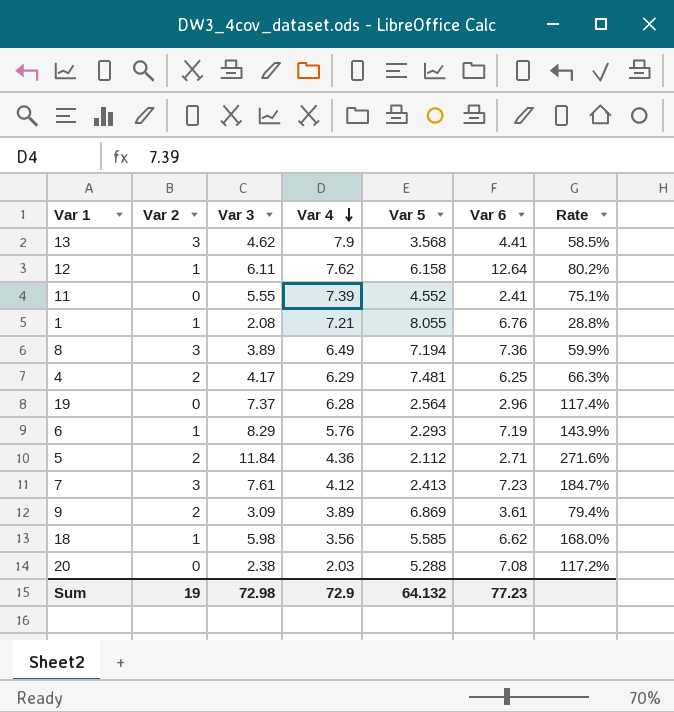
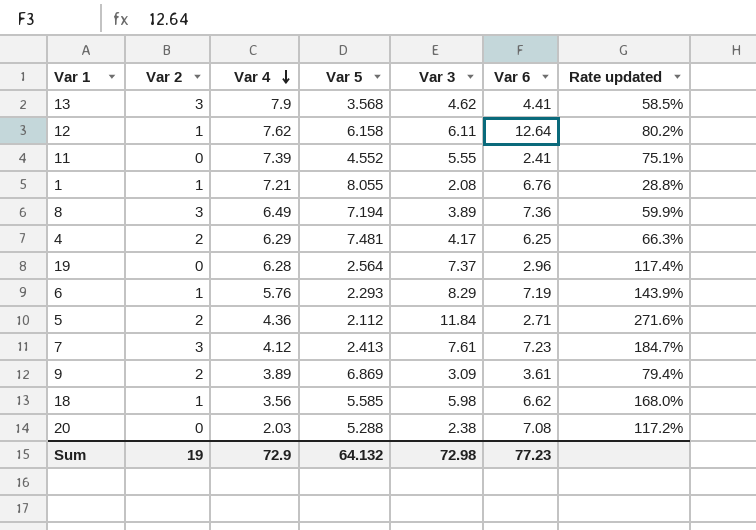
column Var 3 | position: 3 -> 5
column name: Rate -> Rate updated

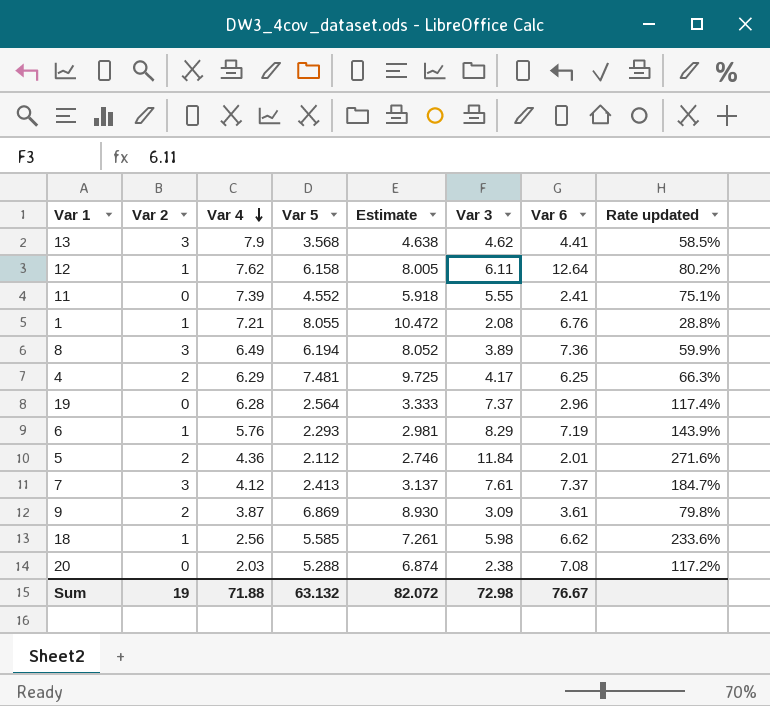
column Estimate | formula: none -> [Var 5] * 1.3
8 | Var 5: 7.194 -> 6.194
5 | Var 6: 2.71 -> 2.01
7 | Var 6: 7.23 -> 7.37
9 | Var 4: 3.89 -> 3.87
9 | Rate updated: 79.4% -> 79.8%
18 | Var 4: 3.56 -> 2.56
18 | Rate updated: 168.0% -> 233.6%
Sum | Var 4: 72.9 -> 71.88
Sum | Var 5: 64.132 -> 63.132
Sum | Var 6: 77.23 -> 76.67

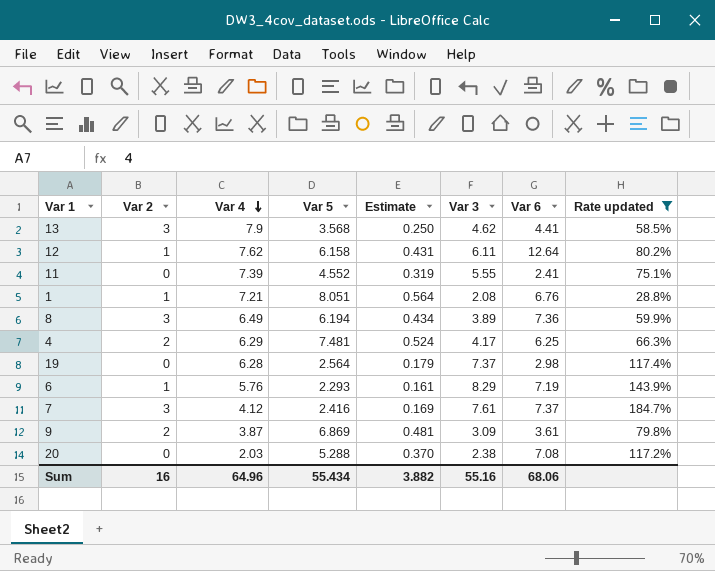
filter: none -> Rate updated <= 184.7%
column Estimate | formula: [Var 5] * 1.3 -> [Var 5] * 0.07
1 | Var 5: 8.055 -> 8.051
19 | Var 6: 2.96 -> 2.98
7 | Var 5: 2.413 -> 2.416
Sum | Var 2: 19 -> 16
Sum | Var 4: 71.88 -> 64.96
Sum | Var 5: 63.132 -> 55.434
Sum | Estimate: 82.072 -> 3.882
Sum | Var 3: 72.98 -> 55.16
Sum | Var 6: 76.67 -> 68.06

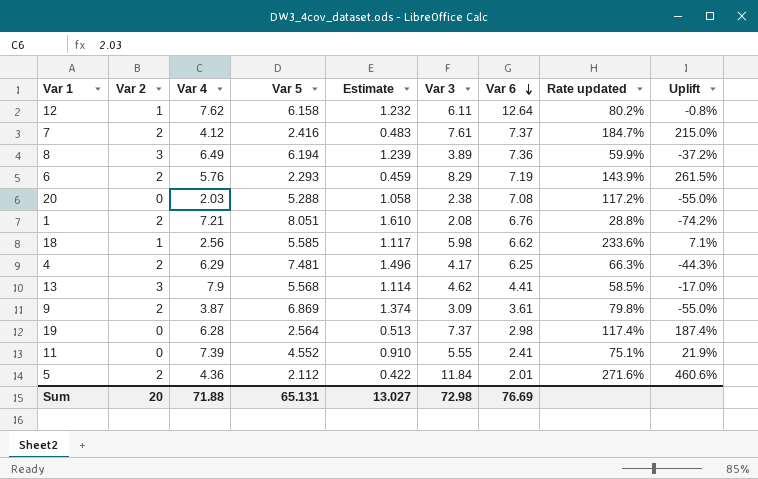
filter: Rate updated <= 184.7% -> none
row order: Var 4 descending -> Var 6 descending
column Estimate | formula: [Var 5] * 0.07 -> [Var 5] * 0.2
column Uplift | formula: none -> ([Var 3] - [Var 5]) / [Var 5]
7 | Var 2: 3 -> 2
6 | Var 2: 1 -> 2
1 | Var 2: 1 -> 2
13 | Var 5: 3.568 -> 5.568
Sum | Var 2: 16 -> 20
Sum | Var 4: 64.96 -> 71.88
Sum | Var 5: 55.434 -> 65.131
Sum | Estimate: 3.882 -> 13.027
Sum | Var 3: 55.16 -> 72.98
Sum | Var 6: 68.06 -> 76.69

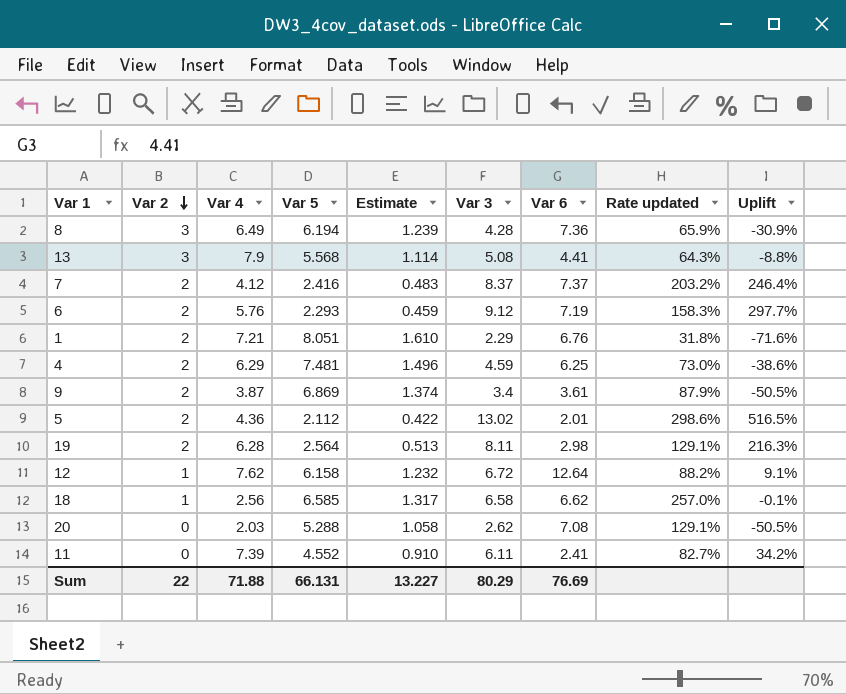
row order: Var 6 descending -> Var 2 descending
8 | Var 3: 3.89 -> 4.28
8 | Rate updated: 59.9% -> 65.9%
8 | Uplift: -37.2% -> -30.9%
13 | Var 3: 4.62 -> 5.08
13 | Rate updated: 58.5% -> 64.3%
13 | Uplift: -17.0% -> -8.8%
7 | Var 3: 7.61 -> 8.37
7 | Rate updated: 184.7% -> 203.2%
7 | Uplift: 215.0% -> 246.4%
6 | Var 3: 8.29 -> 9.12
6 | Rate updated: 143.9% -> 158.3%
6 | Uplift: 261.5% -> 297.7%
1 | Var 3: 2.08 -> 2.29
1 | Rate updated: 28.8% -> 31.8%
1 | Uplift: -74.2% -> -71.6%
4 | Var 3: 4.17 -> 4.59
4 | Rate updated: 66.3% -> 73.0%
4 | Uplift: -44.3% -> -38.6%
9 | Var 3: 3.09 -> 3.4
9 | Rate updated: 79.8% -> 87.9%
9 | Uplift: -55.0% -> -50.5%
5 | Var 3: 11.84 -> 13.02
5 | Rate updated: 271.6% -> 298.6%
5 | Uplift: 460.6% -> 516.5%
19 | Var 2: 0 -> 2
19 | Var 3: 7.37 -> 8.11
19 | Rate updated: 117.4% -> 129.1%
19 | Uplift: 187.4% -> 216.3%
12 | Var 3: 6.11 -> 6.72
12 | Rate updated: 80.2% -> 88.2%
12 | Uplift: -0.8% -> 9.1%
18 | Var 5: 5.585 -> 6.585
18 | Estimate: 1.117 -> 1.317
18 | Var 3: 5.98 -> 6.58
18 | Rate updated: 233.6% -> 257.0%
18 | Uplift: 7.1% -> -0.1%
20 | Var 3: 2.38 -> 2.62
20 | Rate updated: 117.2% -> 129.1%
20 | Uplift: -55.0% -> -50.5%
11 | Var 3: 5.55 -> 6.11
11 | Rate updated: 75.1% -> 82.7%
11 | Uplift: 21.9% -> 34.2%
Sum | Var 2: 20 -> 22
Sum | Var 5: 65.131 -> 66.131
Sum | Estimate: 13.027 -> 13.227
Sum | Var 3: 72.98 -> 80.29

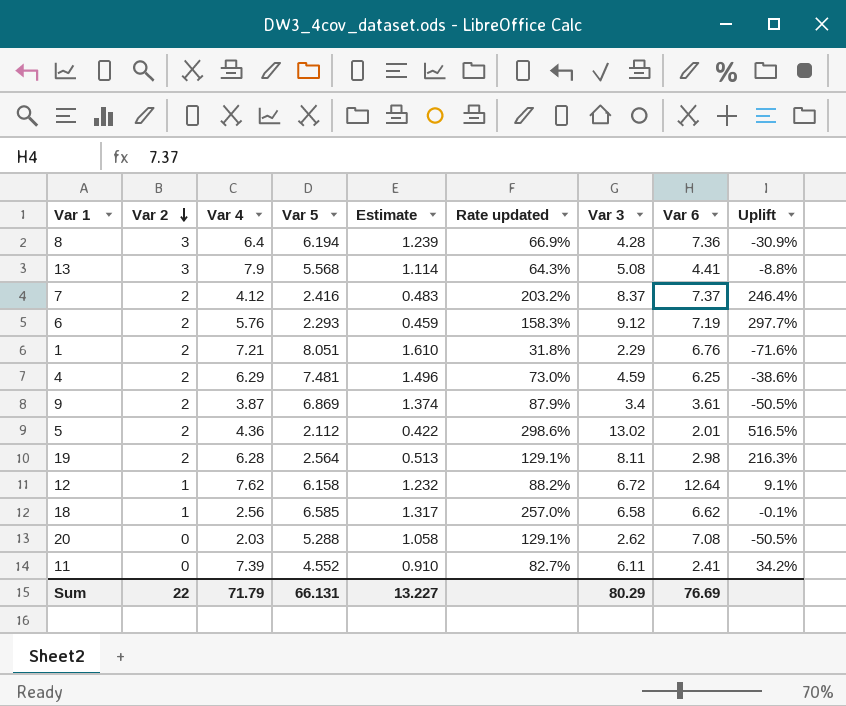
column Rate updated | position: 8 -> 6
8 | Var 4: 6.49 -> 6.4
8 | Rate updated: 65.9% -> 66.9%
Sum | Var 4: 71.88 -> 71.79

